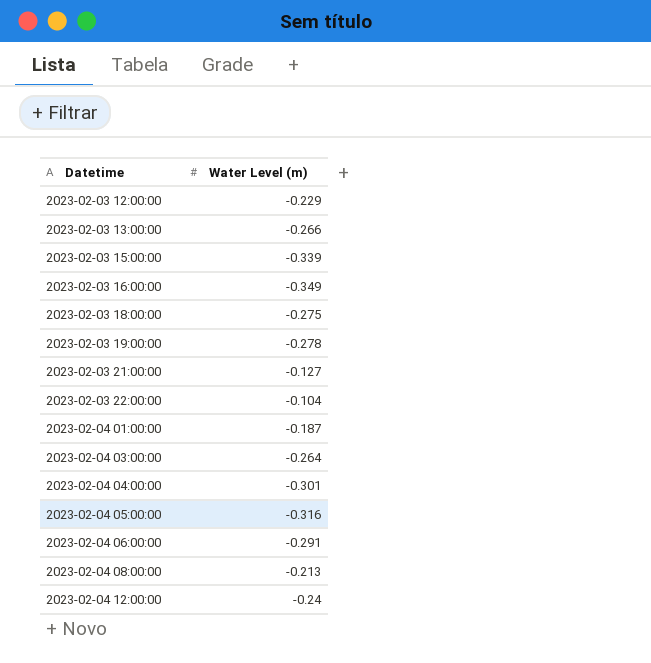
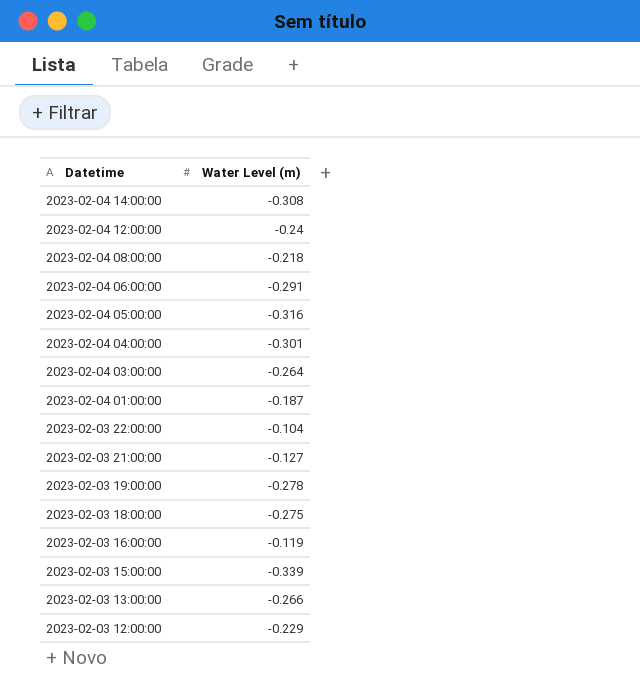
row order: Datetime ascending -> Datetime descending
row 2023-02-04 14:00:00: none -> -0.308
2023-02-04 08:00:00 | Water Level (m): -0.213 -> -0.218
2023-02-03 16:00:00 | Water Level (m): -0.349 -> -0.119

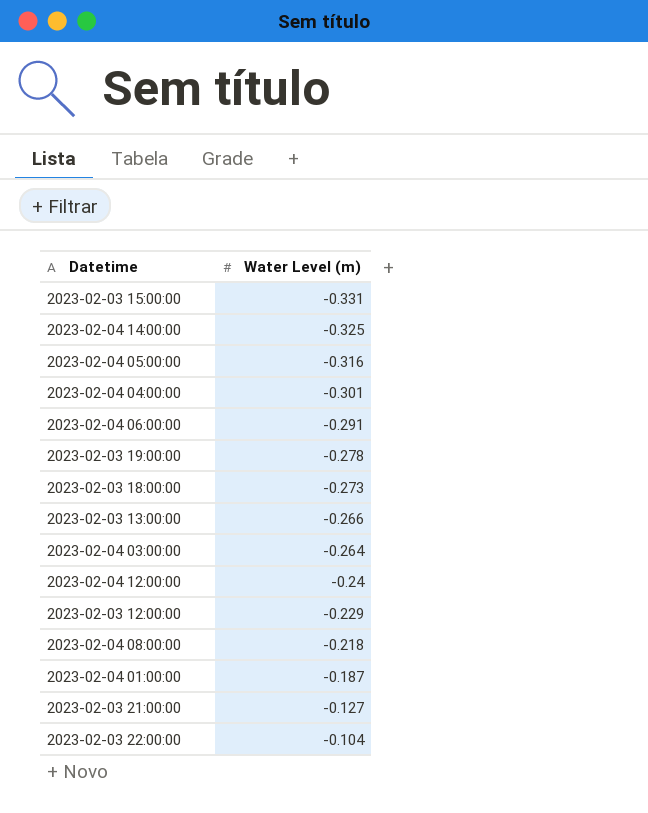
row order: Datetime descending -> Water Level (m) ascending
row 2023-02-03 16:00:00: -0.119 -> none
2023-02-03 15:00:00 | Water Level (m): -0.339 -> -0.331
2023-02-04 14:00:00 | Water Level (m): -0.308 -> -0.325
2023-02-03 18:00:00 | Water Level (m): -0.275 -> -0.273

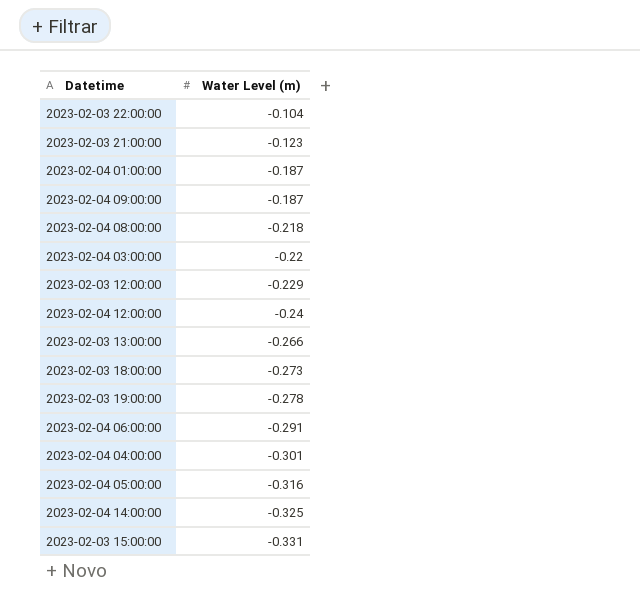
row order: Water Level (m) ascending -> Water Level (m) descending
2023-02-03 21:00:00 | Water Level (m): -0.127 -> -0.123
row 2023-02-04 09:00:00: none -> -0.187
2023-02-04 03:00:00 | Water Level (m): -0.264 -> -0.22

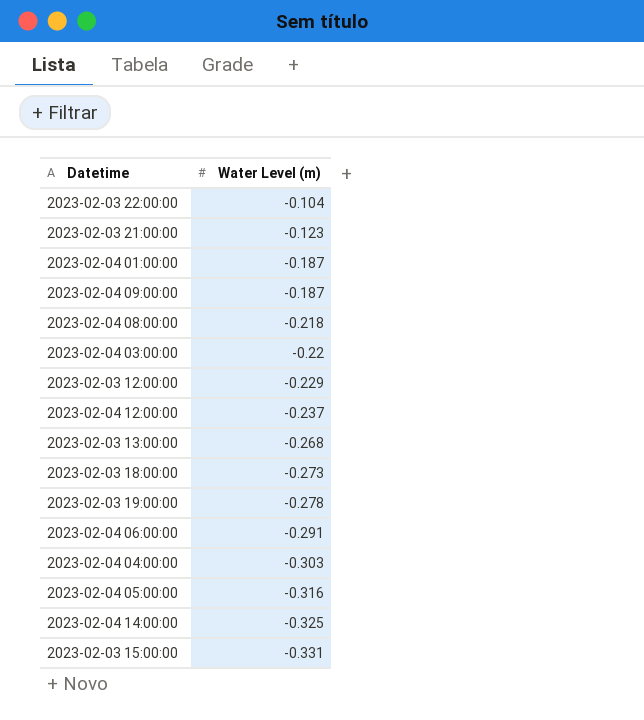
2023-02-04 12:00:00 | Water Level (m): -0.24 -> -0.237
2023-02-03 13:00:00 | Water Level (m): -0.266 -> -0.268
2023-02-04 04:00:00 | Water Level (m): -0.301 -> -0.303

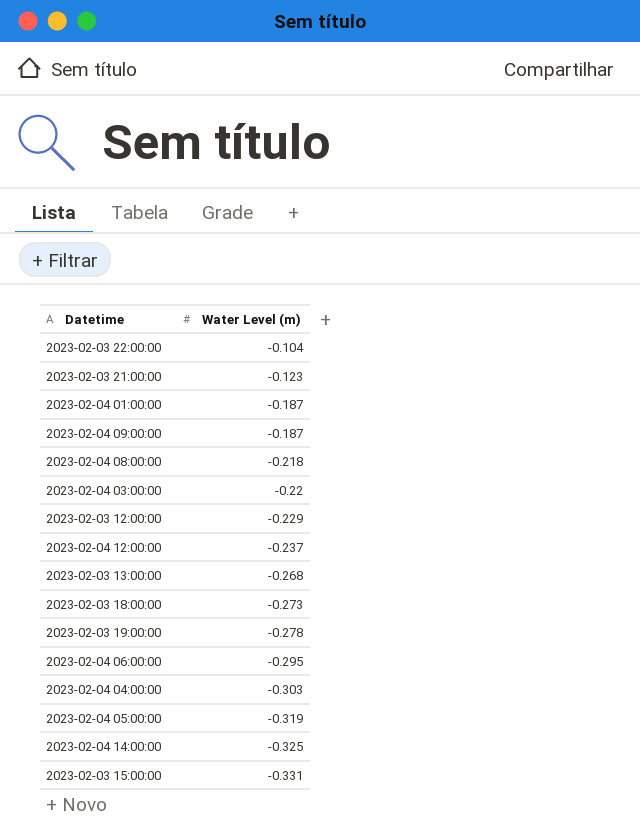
2023-02-04 06:00:00 | Water Level (m): -0.291 -> -0.295
2023-02-04 05:00:00 | Water Level (m): -0.316 -> -0.319

